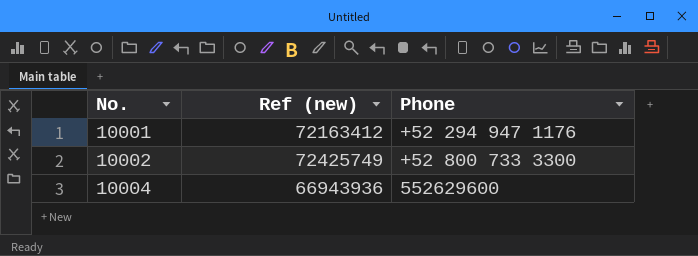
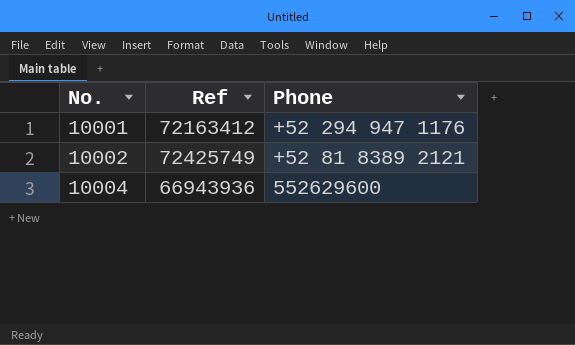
column name: Ref (new) -> Ref
10002 | Phone: +52 800 733 3300 -> +52 81 8389 2121

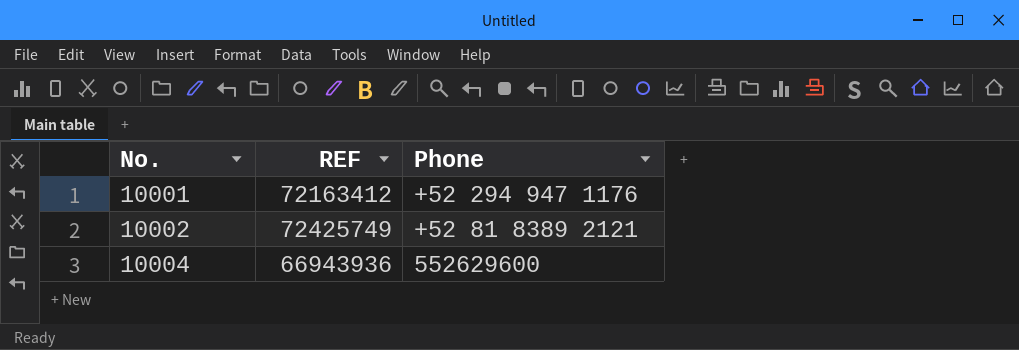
column name: Ref -> REF

